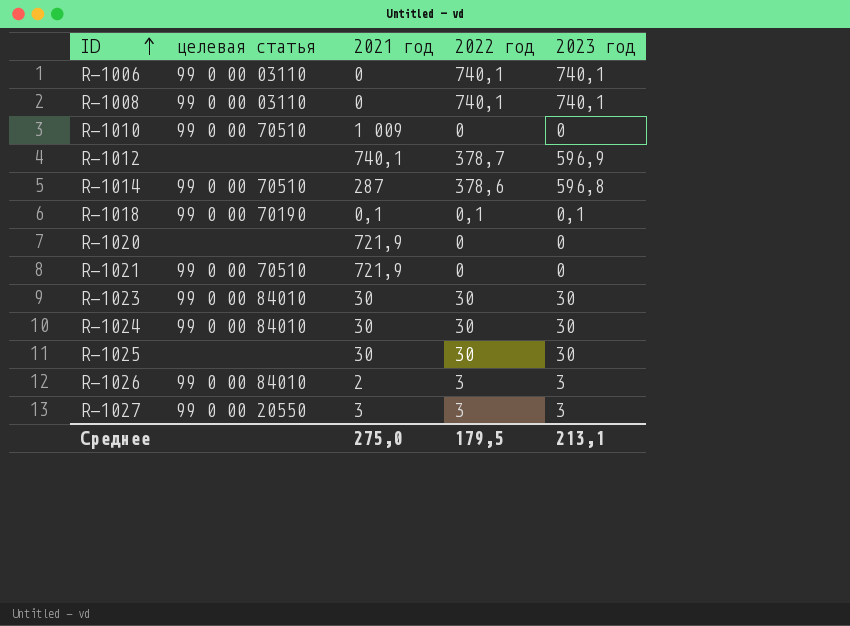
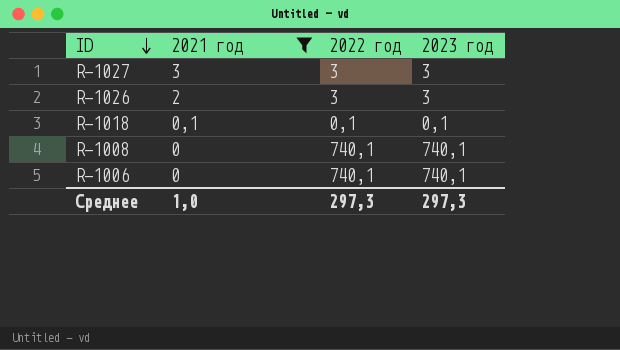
filter: none -> 2021 год <= 3
row order: ID ascending -> ID descending
column целевая статья | position: 2 -> none
Среднее | 2021 год: 275,0 -> 1,0
Среднее | 2022 год: 179,5 -> 297,3
Среднее | 2023 год: 213,1 -> 297,3

